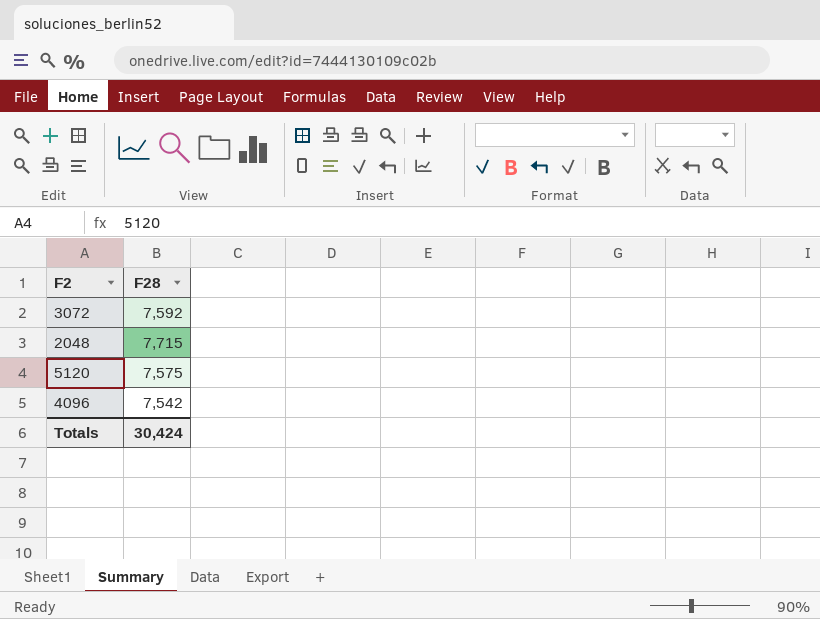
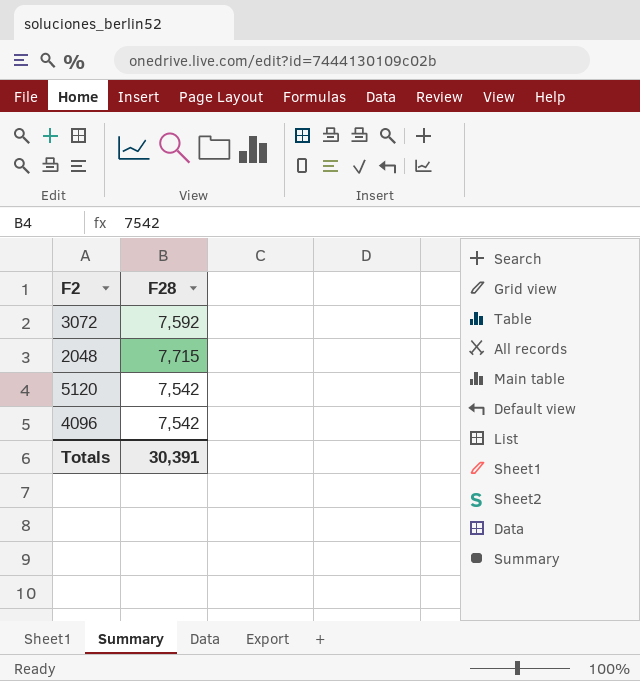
5120 | F28: 7,575 -> 7,542
Totals | F28: 30,424 -> 30,391

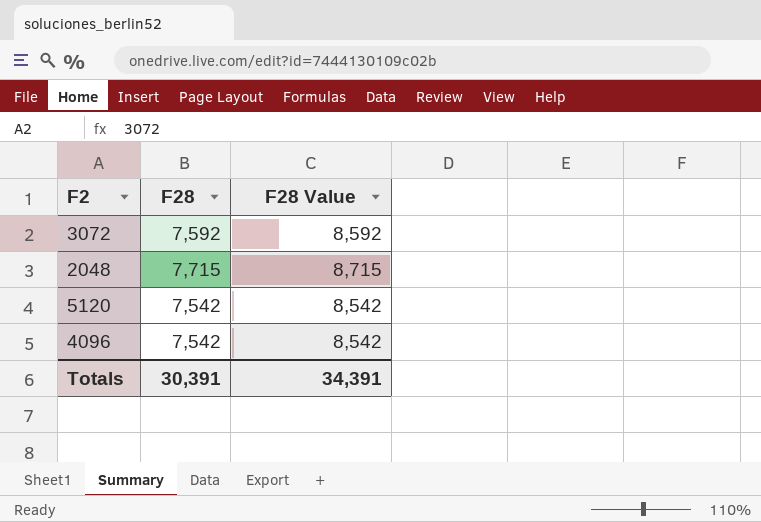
column F28 Value | formula: none -> [F28] + 1000

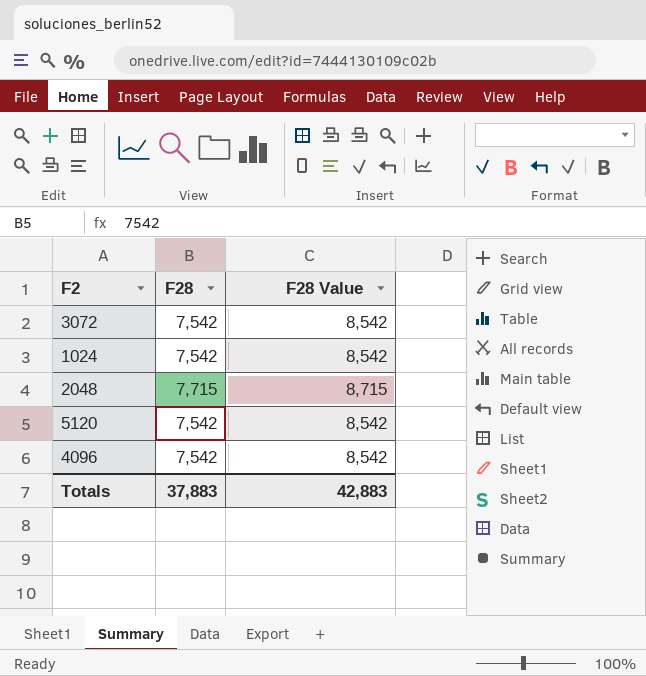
3072 | F28: 7,592 -> 7,542
3072 | F28 Value: 8,592 -> 8,542
row 1024: none -> 7,542 | 8,542
Totals | F28: 30,391 -> 37,883
Totals | F28 Value: 34,391 -> 42,883

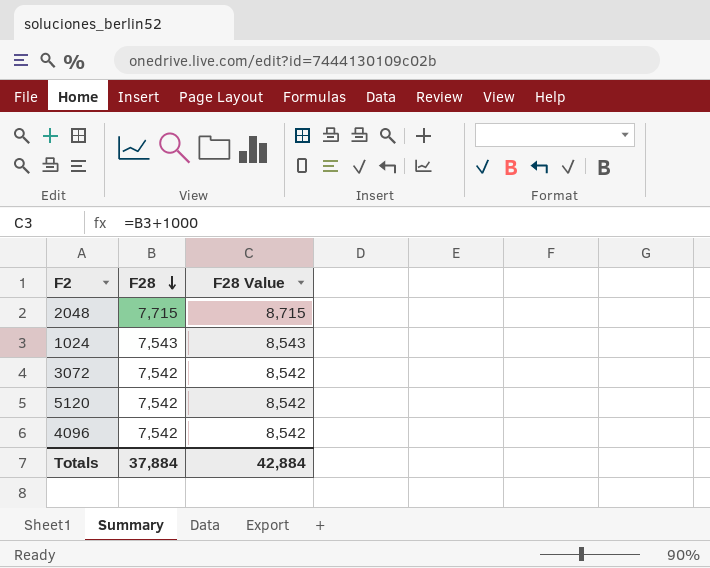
row order: none -> F28 descending
1024 | F28: 7,542 -> 7,543
1024 | F28 Value: 8,542 -> 8,543
Totals | F28: 37,883 -> 37,884
Totals | F28 Value: 42,883 -> 42,884

